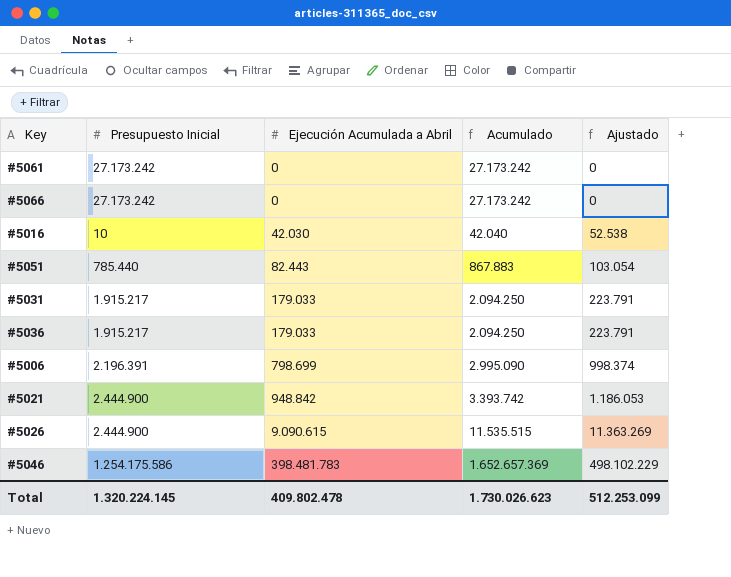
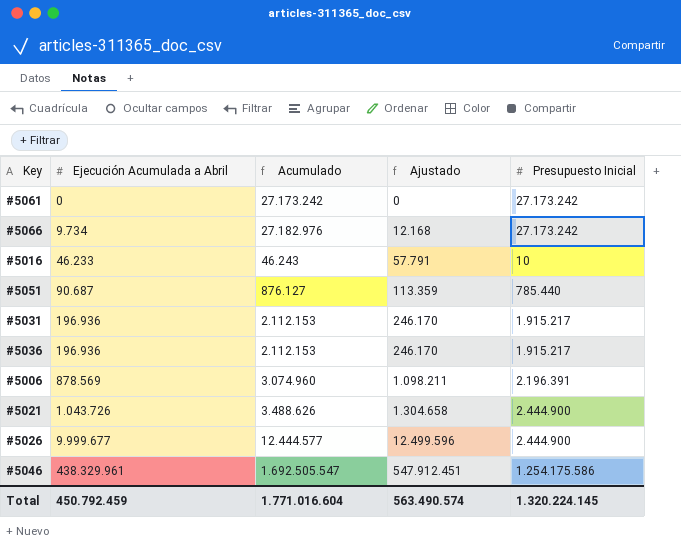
column Presupuesto Inicial | position: 2 -> 5
#5066 | Ejecución Acumulada a Abril: 0 -> 9.734
#5066 | Acumulado: 27.173.242 -> 27.182.976
#5066 | Ajustado: 0 -> 12.168
#5016 | Ejecución Acumulada a Abril: 42.030 -> 46.233
#5016 | Acumulado: 42.040 -> 46.243
#5016 | Ajustado: 52.538 -> 57.791
#5051 | Ejecución Acumulada a Abril: 82.443 -> 90.687
#5051 | Acumulado: 867.883 -> 876.127
#5051 | Ajustado: 103.054 -> 113.359
#5031 | Ejecución Acumulada a Abril: 179.033 -> 196.936
#5031 | Acumulado: 2.094.250 -> 2.112.153
#5031 | Ajustado: 223.791 -> 246.170
#5036 | Ejecución Acumulada a Abril: 179.033 -> 196.936
#5036 | Acumulado: 2.094.250 -> 2.112.153
#5036 | Ajustado: 223.791 -> 246.170
#5006 | Ejecución Acumulada a Abril: 798.699 -> 878.569
#5006 | Acumulado: 2.995.090 -> 3.074.960
#5006 | Ajustado: 998.374 -> 1.098.211
#5021 | Ejecución Acumulada a Abril: 948.842 -> 1.043.726
#5021 | Acumulado: 3.393.742 -> 3.488.626
#5021 | Ajustado: 1.186.053 -> 1.304.658
#5026 | Ejecución Acumulada a Abril: 9.090.615 -> 9.999.677
#5026 | Acumulado: 11.535.515 -> 12.444.577
#5026 | Ajustado: 11.363.269 -> 12.499.596
#5046 | Ejecución Acumulada a Abril: 398.481.783 -> 438.329.961
#5046 | Acumulado: 1.652.657.369 -> 1.692.505.547
#5046 | Ajustado: 498.102.229 -> 547.912.451
Total | Ejecución Acumulada a Abril: 409.802.478 -> 450.792.459
Total | Acumulado: 1.730.026.623 -> 1.771.016.604
Total | Ajustado: 512.253.099 -> 563.490.574

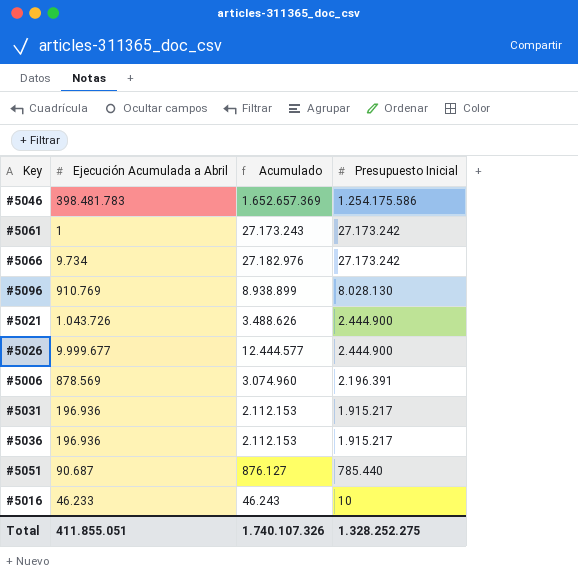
row order: Ejecución Acumulada a Abril ascending -> Presupuesto Inicial descending
column Ajustado | formula: [Ejecución Acumulada a Abril] * 1,25 -> none
#5046 | Ejecución Acumulada a Abril: 438.329.961 -> 398.481.783
#5046 | Acumulado: 1.692.505.547 -> 1.652.657.369
#5061 | Ejecución Acumulada a Abril: 0 -> 1
#5061 | Acumulado: 27.173.242 -> 27.173.243
row #5096: none -> 910.769 | 8.938.899 | 8.028.130
Total | Ejecución Acumulada a Abril: 450.792.459 -> 411.855.051
Total | Acumulado: 1.771.016.604 -> 1.740.107.326
Total | Presupuesto Inicial: 1.320.224.145 -> 1.328.252.275

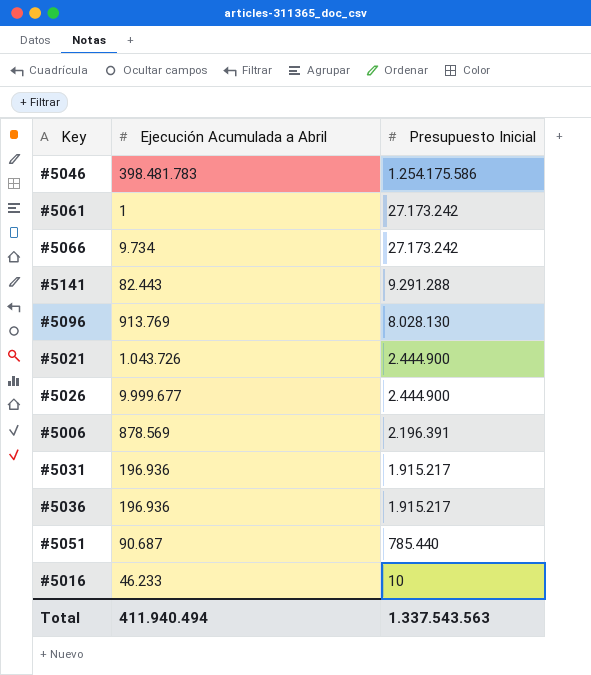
column Acumulado | formula: [Ejecución Acumulada a Abril] + [Presupuesto Inicial] -> none
row #5141: none -> 82.443 | 9.291.288
#5096 | Ejecución Acumulada a Abril: 910.769 -> 913.769
Total | Ejecución Acumulada a Abril: 411.855.051 -> 411.940.494
Total | Presupuesto Inicial: 1.328.252.275 -> 1.337.543.563

